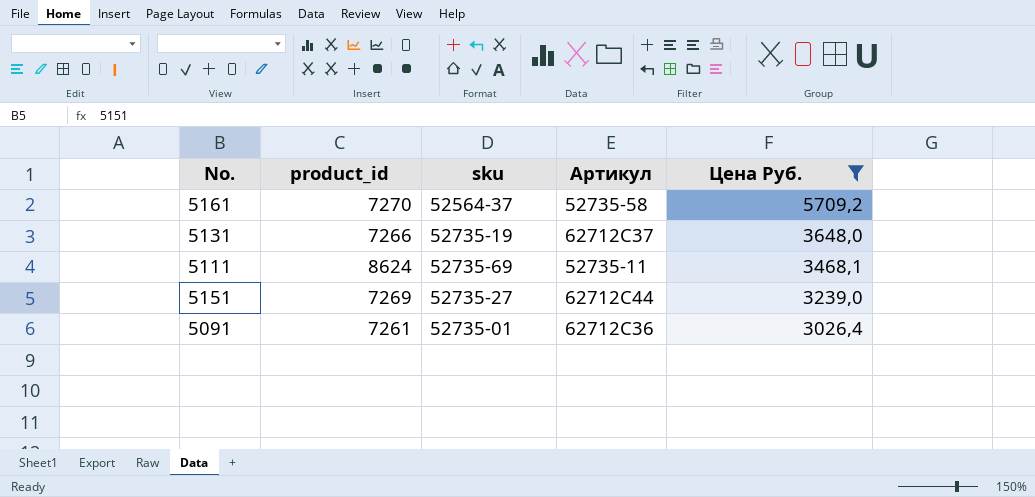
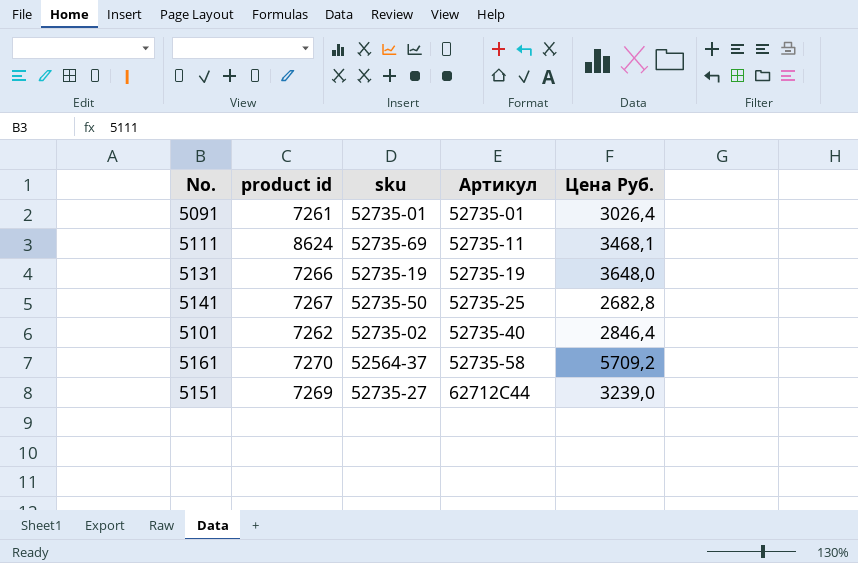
filter: Цена Руб. >= 3026,4 -> none
row order: Цена Руб. descending -> Артикул ascending
column name: product_id -> product id
5091 | Артикул: 62712C36 -> 52735-01
5131 | Артикул: 62712C37 -> 52735-19

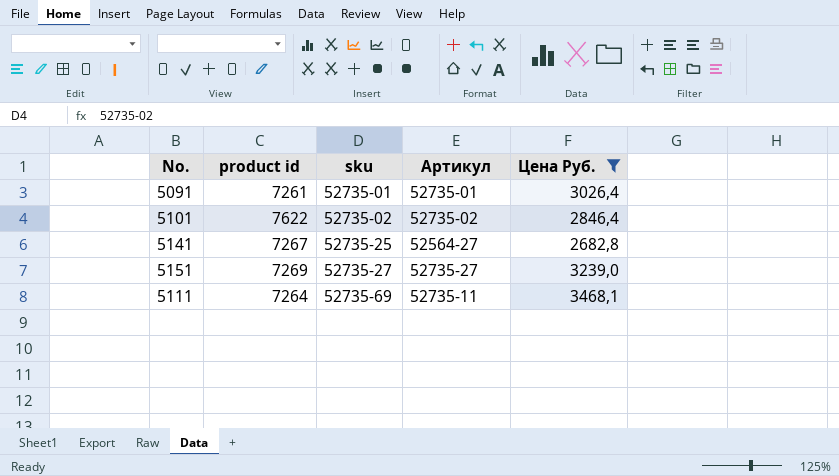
filter: none -> Цена Руб. <= 3468,1
row order: Артикул ascending -> sku ascending
5101 | product id: 7262 -> 7622
5101 | Артикул: 52735-40 -> 52735-02
5141 | sku: 52735-50 -> 52735-25
5141 | Артикул: 52735-25 -> 52564-27
5151 | Артикул: 62712C44 -> 52735-27
5111 | product id: 8624 -> 7264

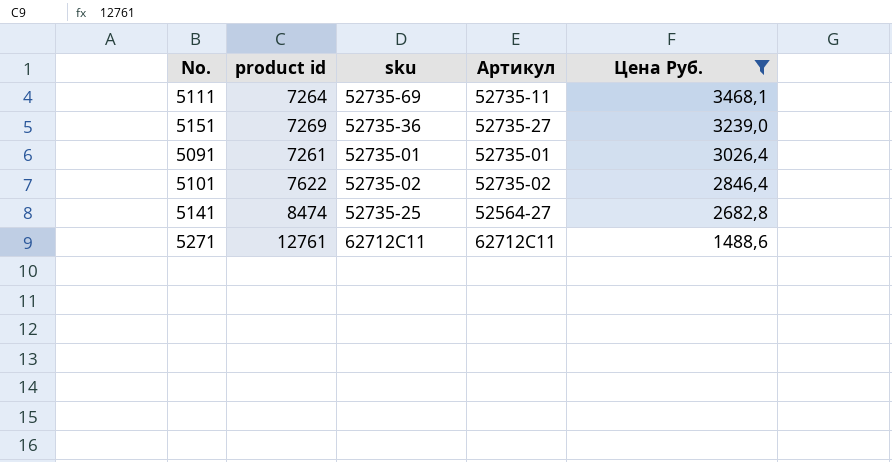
row order: sku ascending -> Цена Руб. descending
5151 | sku: 52735-27 -> 52735-36
5141 | product id: 7267 -> 8474
row 5271: none -> 12761 | 62712C11 | 62712C11 | 1488,6

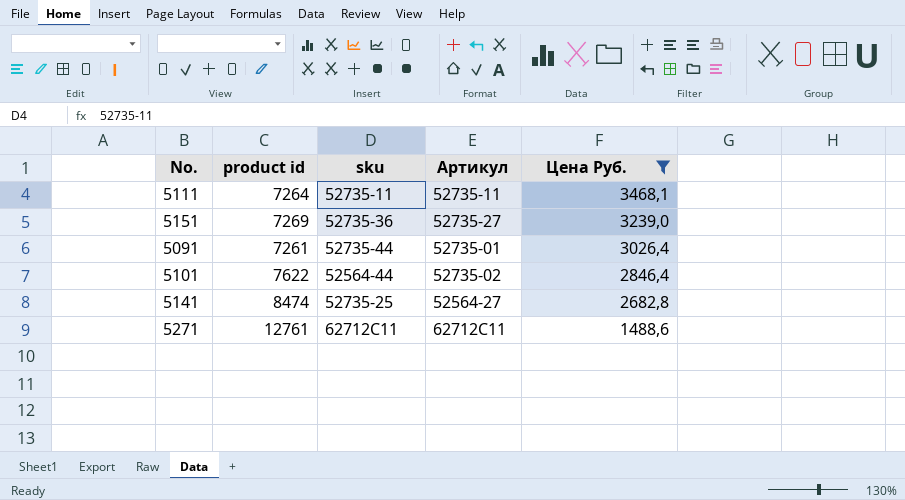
5111 | sku: 52735-69 -> 52735-11
5091 | sku: 52735-01 -> 52735-44
5101 | sku: 52735-02 -> 52564-44

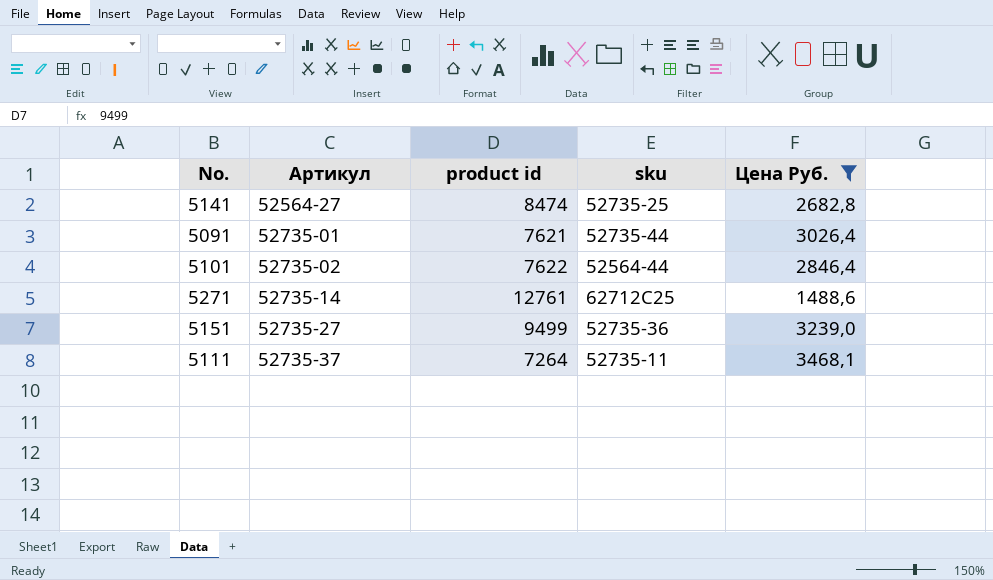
row order: Цена Руб. descending -> Артикул ascending
column Артикул | position: 4 -> 2
5091 | product id: 7261 -> 7621
5271 | Артикул: 62712C11 -> 52735-14
5271 | sku: 62712C11 -> 62712C25
5151 | product id: 7269 -> 9499
5111 | Артикул: 52735-11 -> 52735-37

